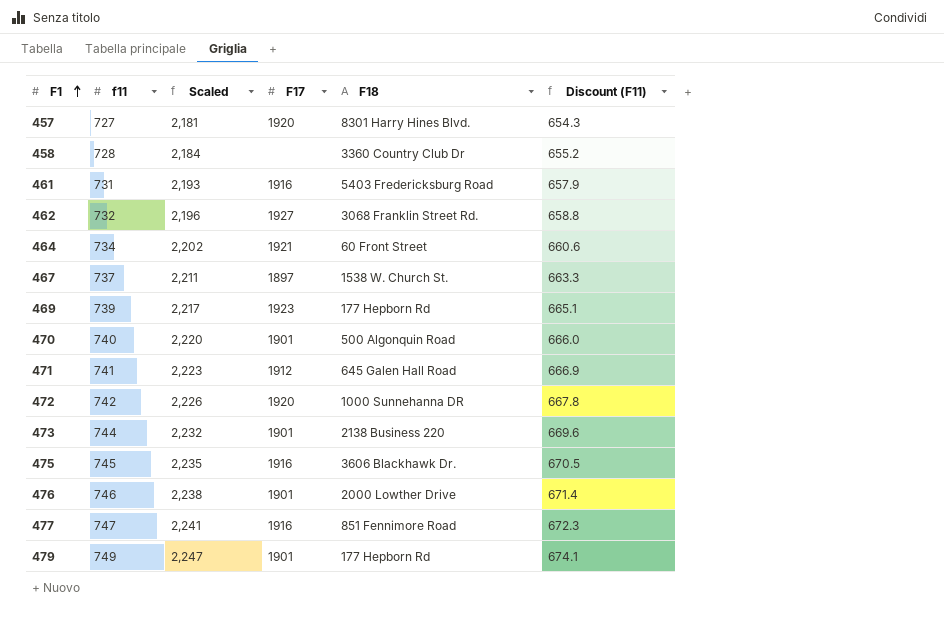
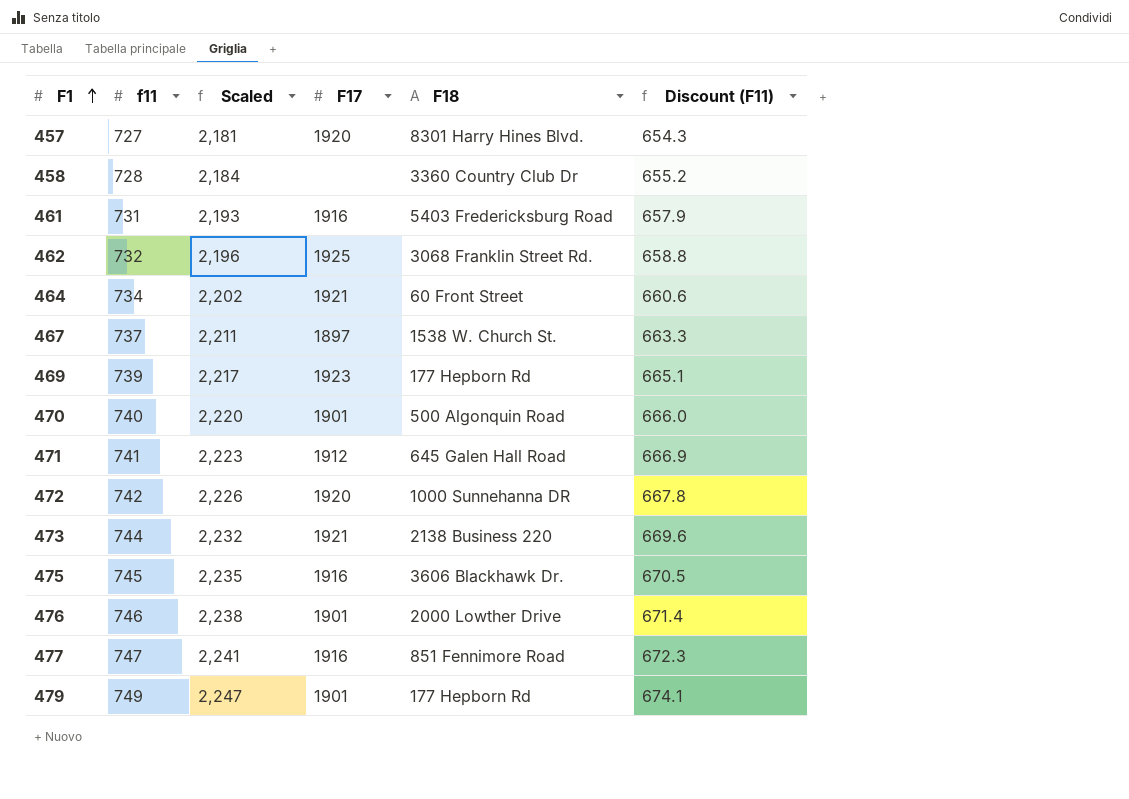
462 | F17: 1927 -> 1925
473 | F17: 1901 -> 1921

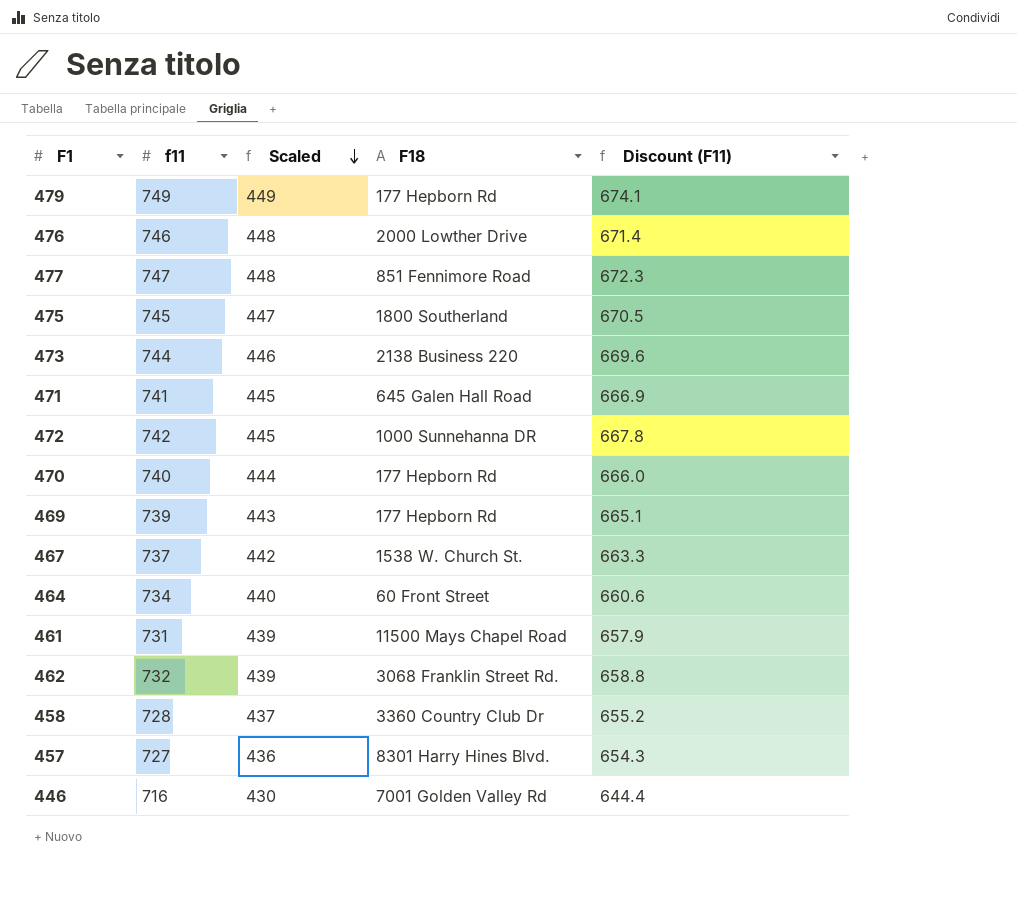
row order: F1 ascending -> Scaled descending
column F17 | position: 4 -> none
column Scaled | formula: [f11] * 3 -> [f11] * 0.6
475 | F18: 3606 Blackhawk Dr. -> 1800 Southerland
470 | F18: 500 Algonquin Road -> 177 Hepborn Rd
461 | F18: 5403 Fredericksburg Road -> 11500 Mays Chapel Road
row 446: none -> 716 | 430 | 7001 Golden Valley Rd | 644.4

